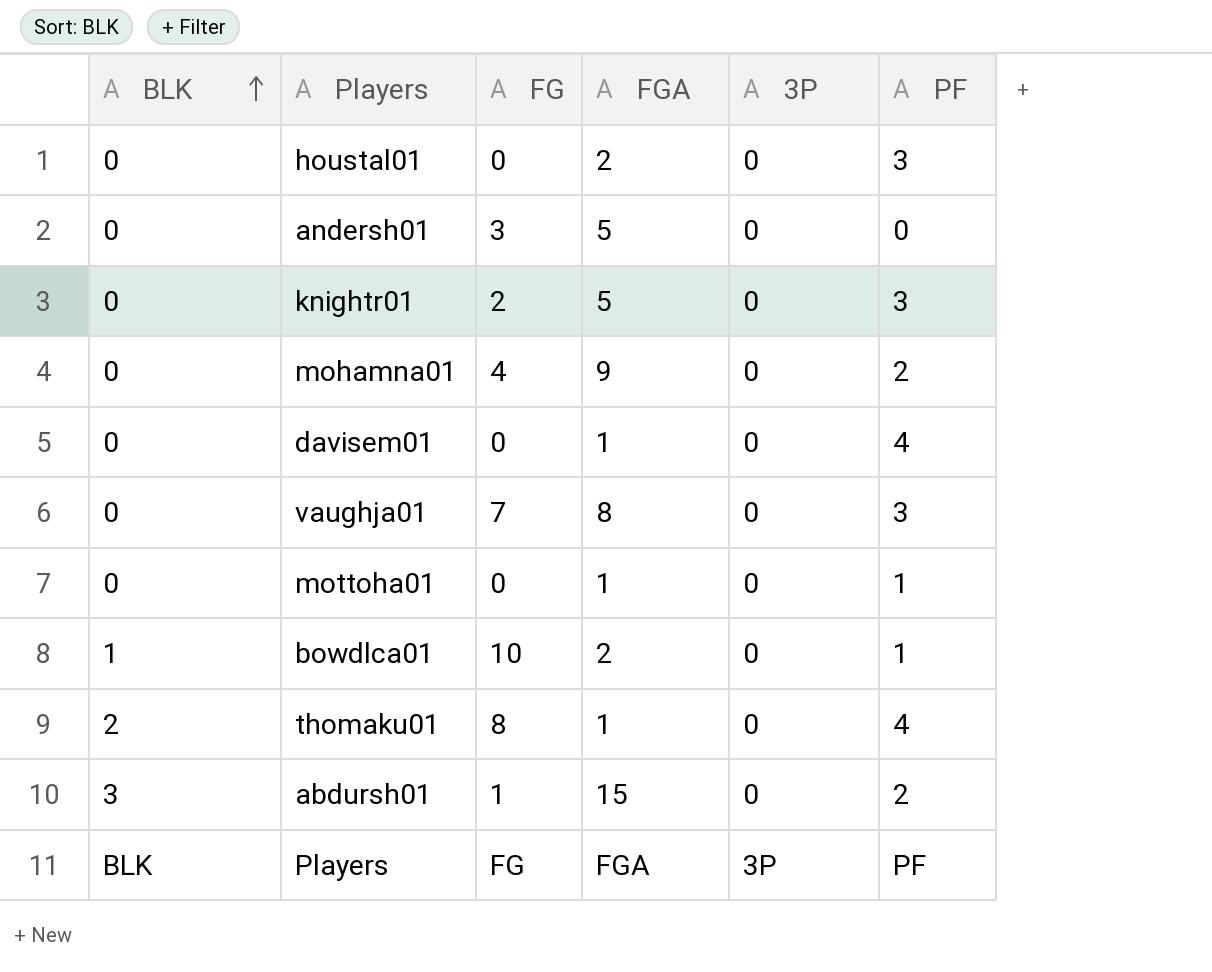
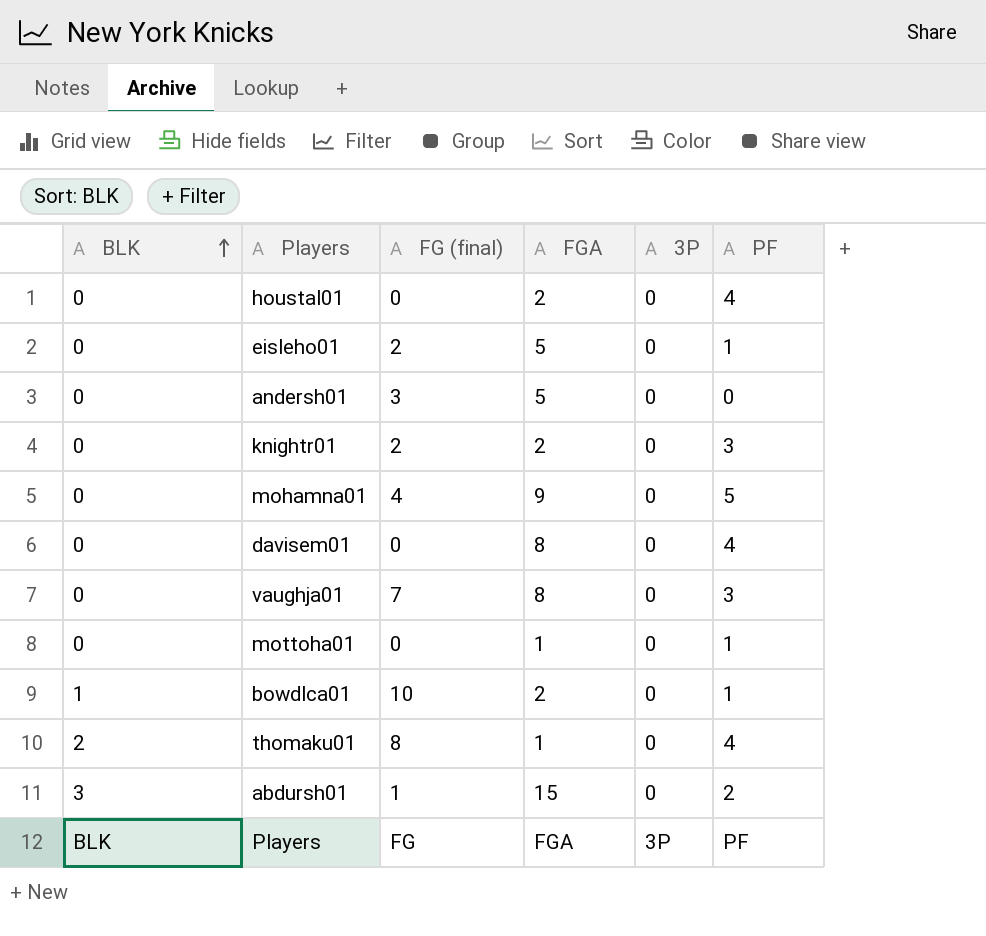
column name: FG -> FG (final)
houstal01 | PF: 3 -> 4
row eisleho01: none -> 0 | 2 | 5 | 0 | 1
knightr01 | FGA: 5 -> 2
mohamna01 | PF: 2 -> 5
davisem01 | FGA: 1 -> 8

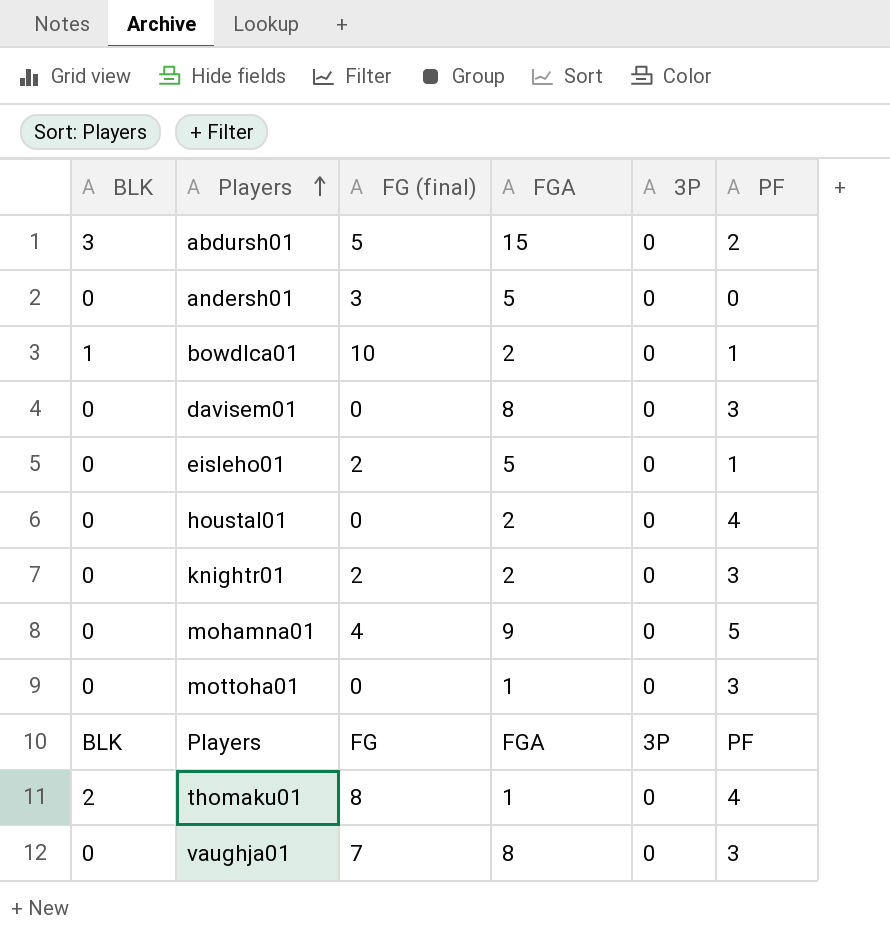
row order: BLK ascending -> Players ascending
abdursh01 | FG (final): 1 -> 5
davisem01 | PF: 4 -> 3
mottoha01 | PF: 1 -> 3

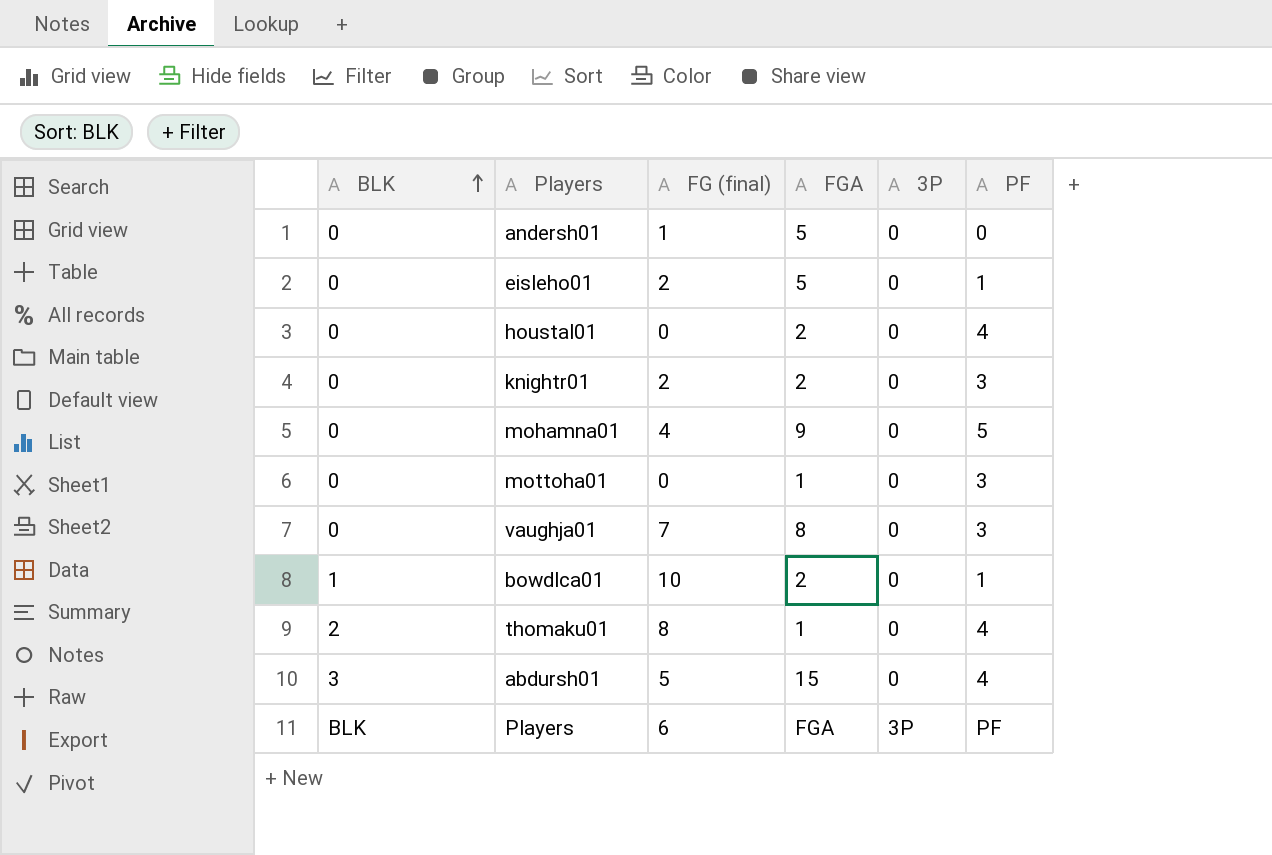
row order: Players ascending -> BLK ascending
row davisem01: 0 | 0 | 8 | 0 | 3 -> none
andersh01 | FG (final): 3 -> 1
abdursh01 | PF: 2 -> 4
Players | FG (final): FG -> 6

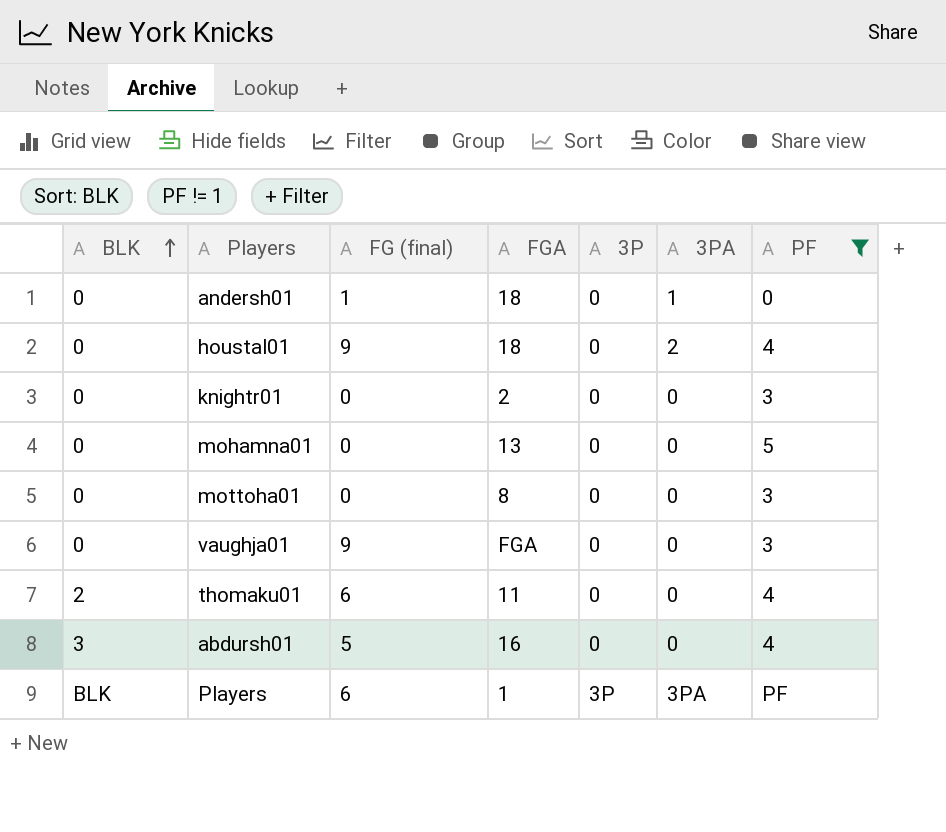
filter: none -> PF != 1
column 3PA | position: none -> 6
andersh01 | FGA: 5 -> 18
houstal01 | FG (final): 0 -> 9
houstal01 | FGA: 2 -> 18
knightr01 | FG (final): 2 -> 0
mohamna01 | FG (final): 4 -> 0
mohamna01 | FGA: 9 -> 13
mottoha01 | FGA: 1 -> 8
vaughja01 | FG (final): 7 -> 9
vaughja01 | FGA: 8 -> FGA
thomaku01 | FG (final): 8 -> 6
thomaku01 | FGA: 1 -> 11
abdursh01 | FGA: 15 -> 16
Players | FGA: FGA -> 1

